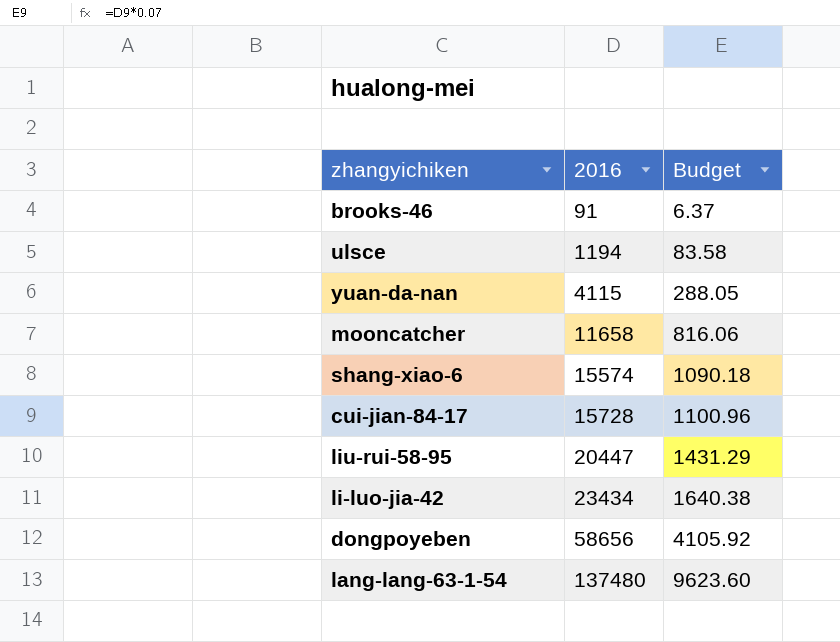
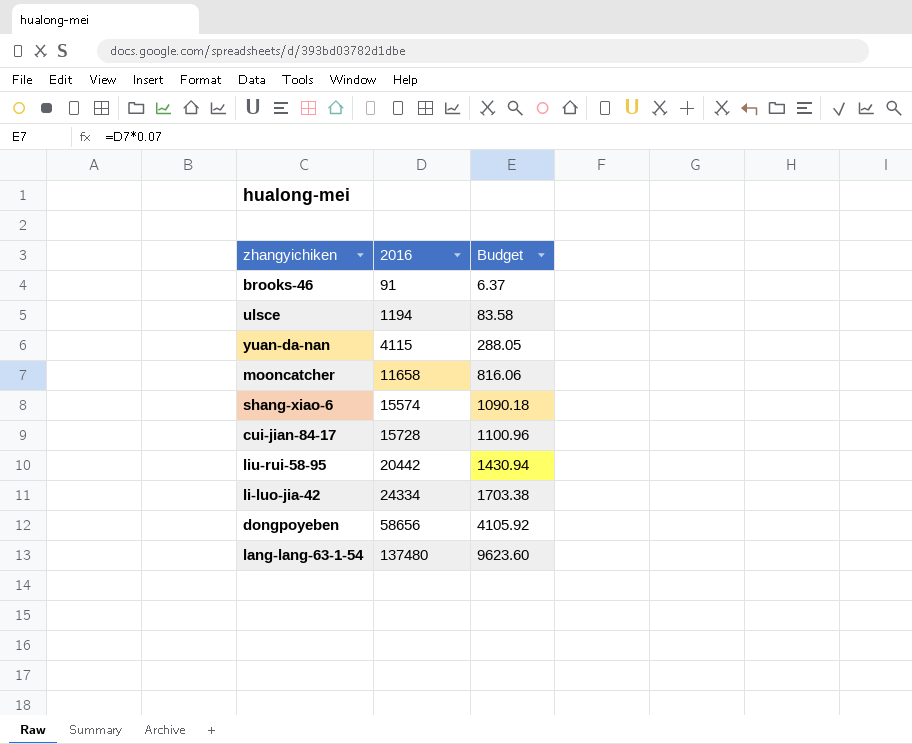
liu-rui-58-95 | 2016: 20447 -> 20442
liu-rui-58-95 | Budget: 1431.29 -> 1430.94
li-luo-jia-42 | 2016: 23434 -> 24334
li-luo-jia-42 | Budget: 1640.38 -> 1703.38

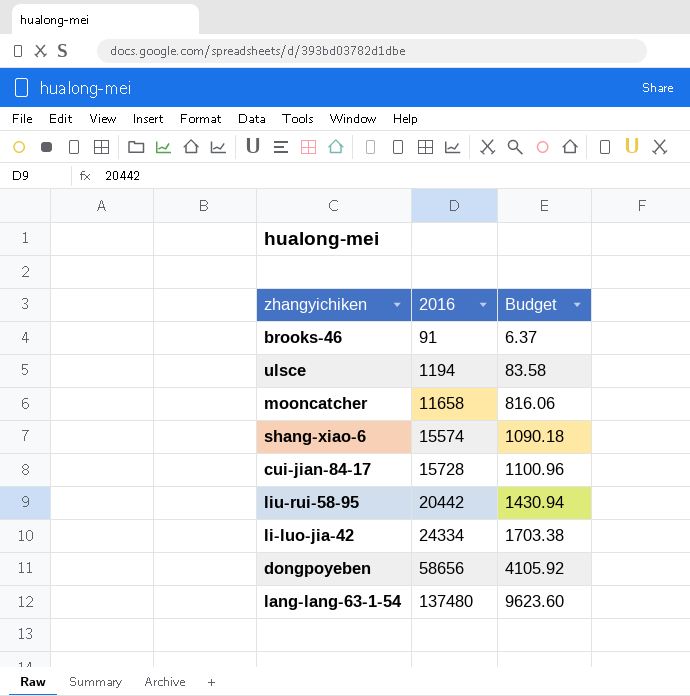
row yuan-da-nan: 4115 | 288.05 -> none

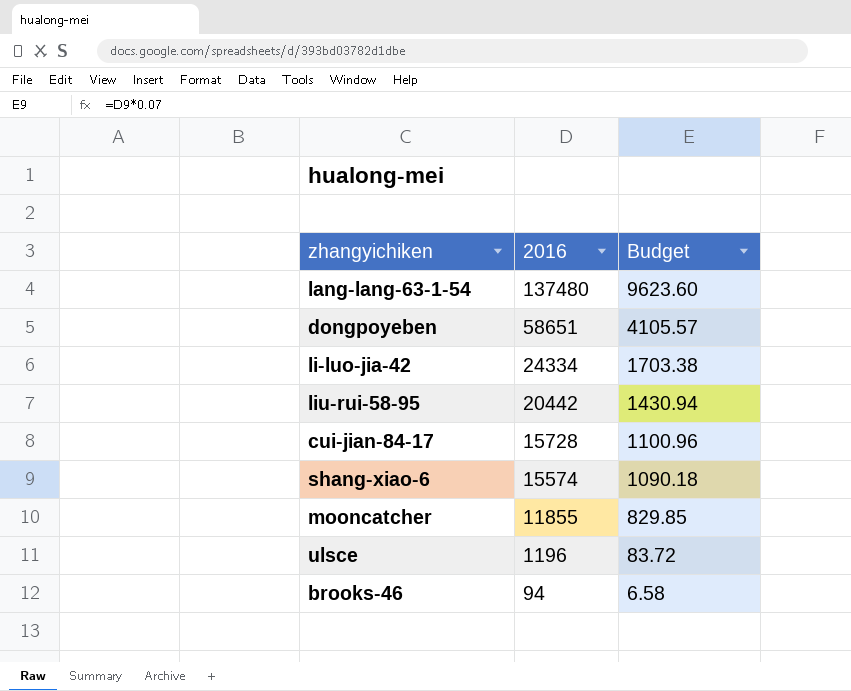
row order: 2016 ascending -> 2016 descending
dongpoyeben | 2016: 58656 -> 58651
dongpoyeben | Budget: 4105.92 -> 4105.57
mooncatcher | 2016: 11658 -> 11855
mooncatcher | Budget: 816.06 -> 829.85
ulsce | 2016: 1194 -> 1196
ulsce | Budget: 83.58 -> 83.72
brooks-46 | 2016: 91 -> 94
brooks-46 | Budget: 6.37 -> 6.58

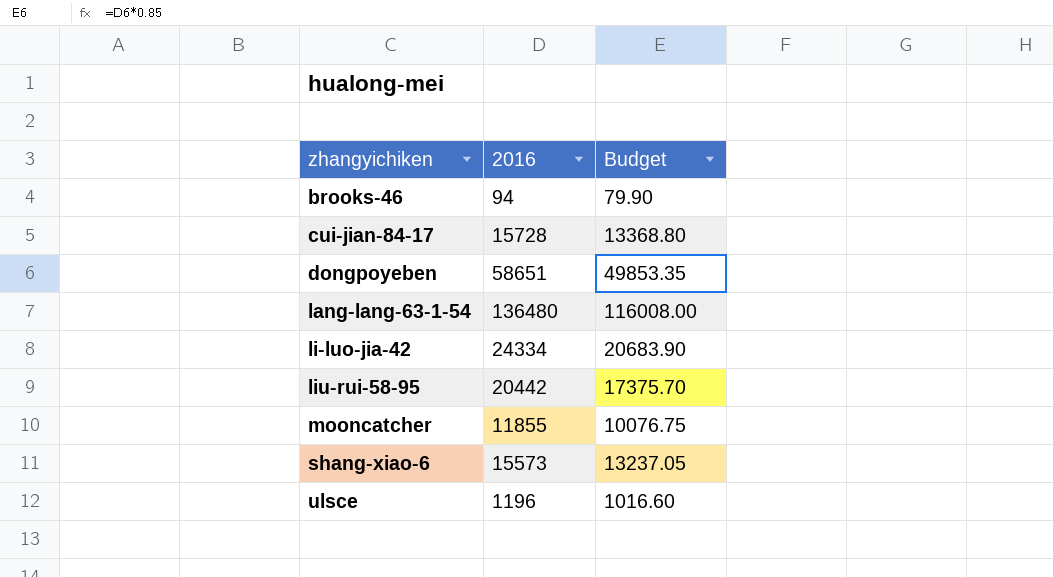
row order: 2016 descending -> zhangyichiken ascending
column Budget | formula: [2016] * 0.07 -> [2016] * 0.85
lang-lang-63-1-54 | 2016: 137480 -> 136480
shang-xiao-6 | 2016: 15574 -> 15573

